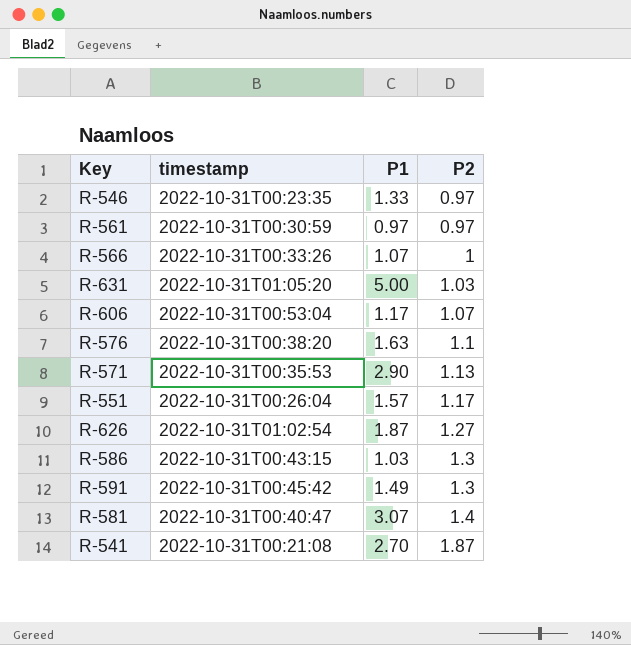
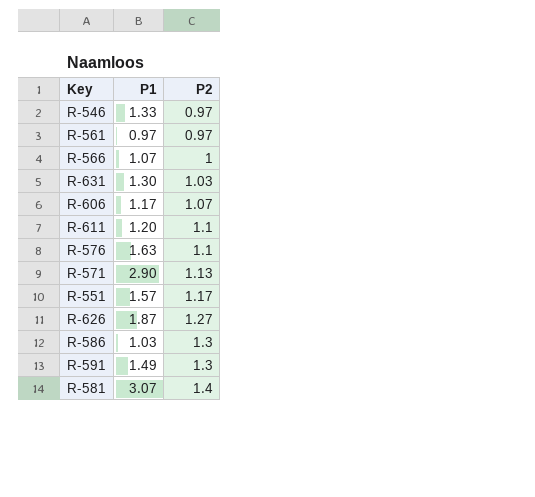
column timestamp | position: 2 -> none
row R-541: 2022-10-31T00:21:08 | 2.70 | 1.87 -> none
R-631 | P1: 5.00 -> 1.30
row R-611: none -> 1.20 | 1.1

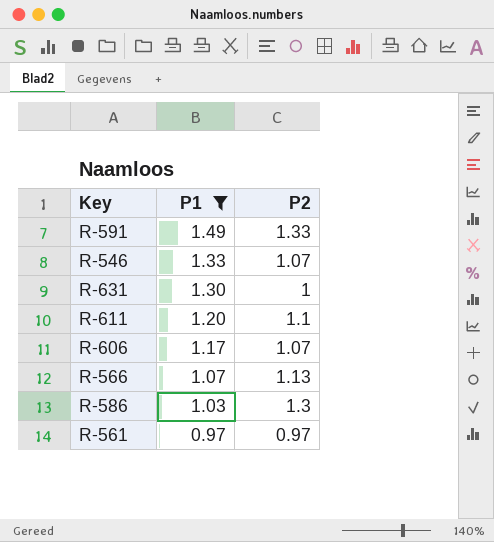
filter: none -> P1 <= 1.49
row order: P2 ascending -> P1 descending
R-591 | P2: 1.3 -> 1.33
R-546 | P2: 0.97 -> 1.07
R-631 | P2: 1.03 -> 1
R-566 | P2: 1 -> 1.13

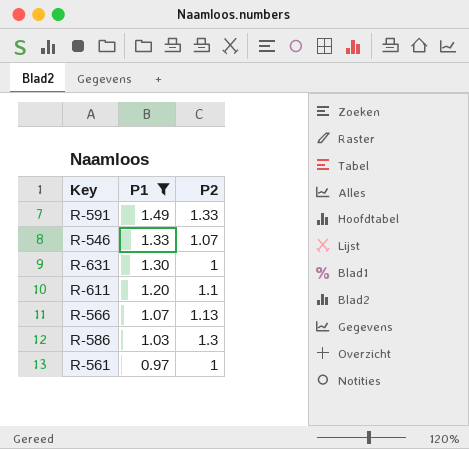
row R-606: 1.17 | 1.07 -> none
R-561 | P2: 0.97 -> 1

